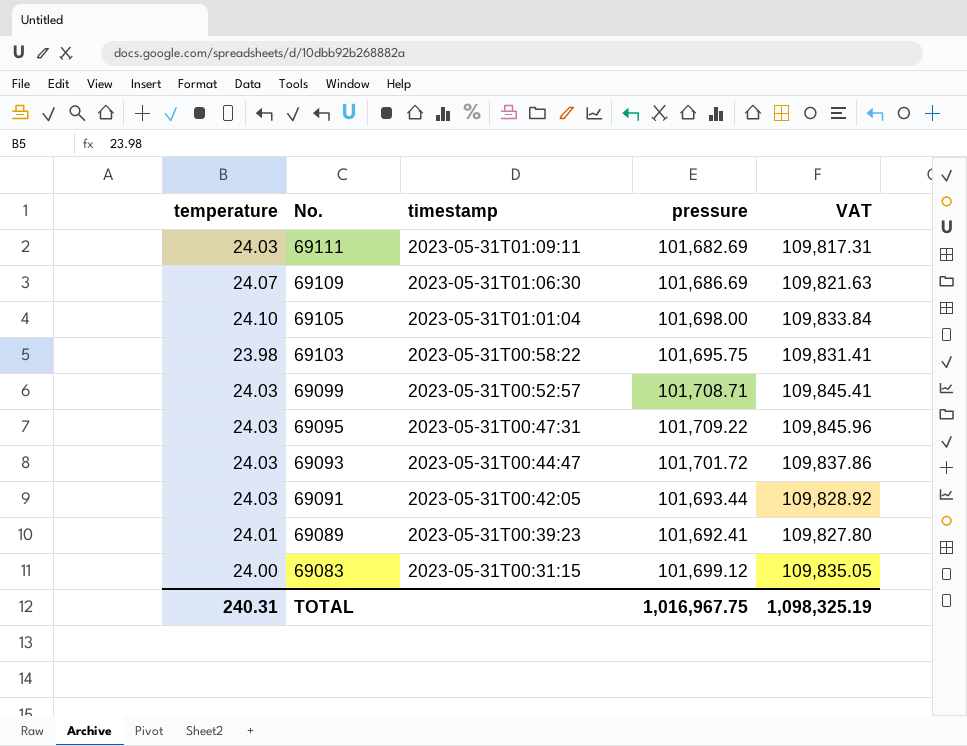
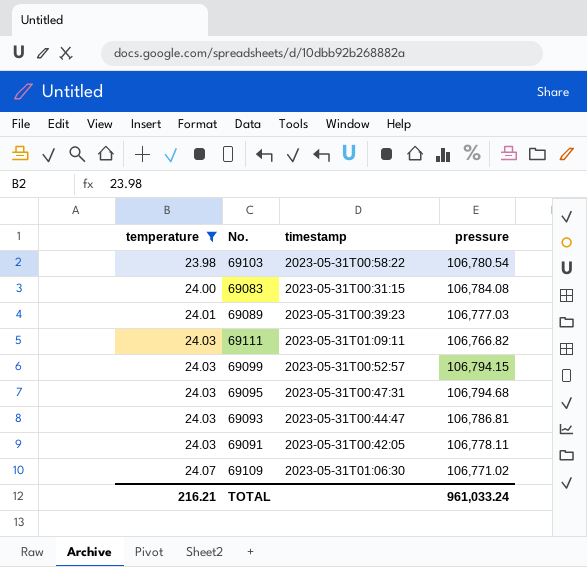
filter: none -> temperature != 24.10
row order: No. descending -> temperature ascending
column VAT | formula: [pressure] * 1.08 -> none
69103 | pressure: 101,695.75 -> 106,780.54
69083 | pressure: 101,699.12 -> 106,784.08
69089 | pressure: 101,692.41 -> 106,777.03
69111 | pressure: 101,682.69 -> 106,766.82
69099 | pressure: 101,708.71 -> 106,794.15
69095 | pressure: 101,709.22 -> 106,794.68
69093 | pressure: 101,701.72 -> 106,786.81
69091 | pressure: 101,693.44 -> 106,778.11
69109 | pressure: 101,686.69 -> 106,771.02
TOTAL | temperature: 240.31 -> 216.21
TOTAL | pressure: 1,016,967.75 -> 961,033.24

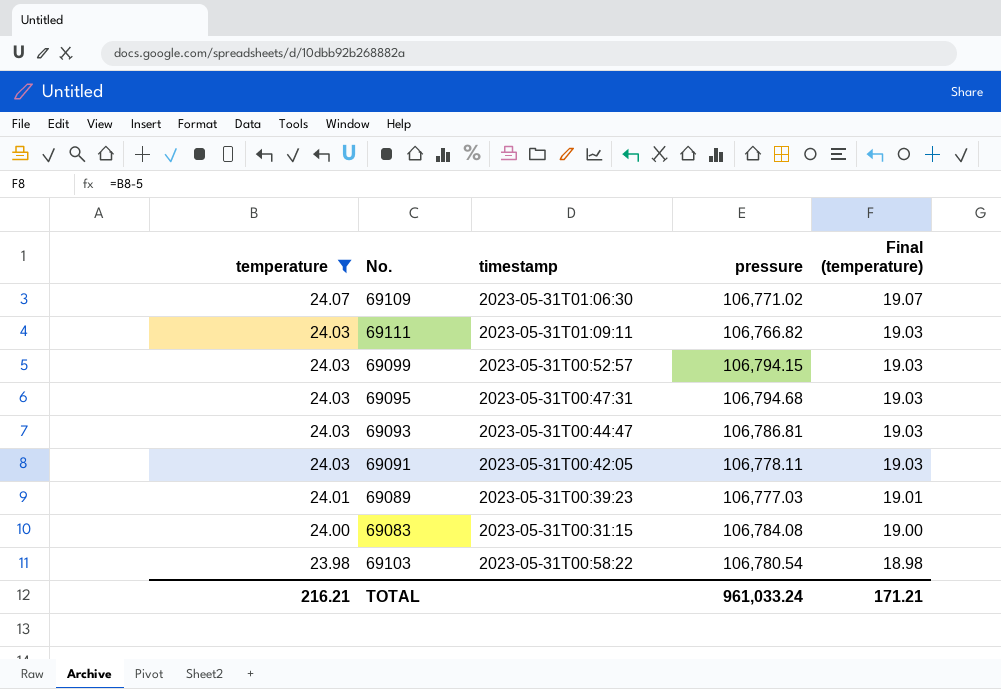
row order: temperature ascending -> temperature descending
column Final (temperature) | formula: none -> [temperature] - 5

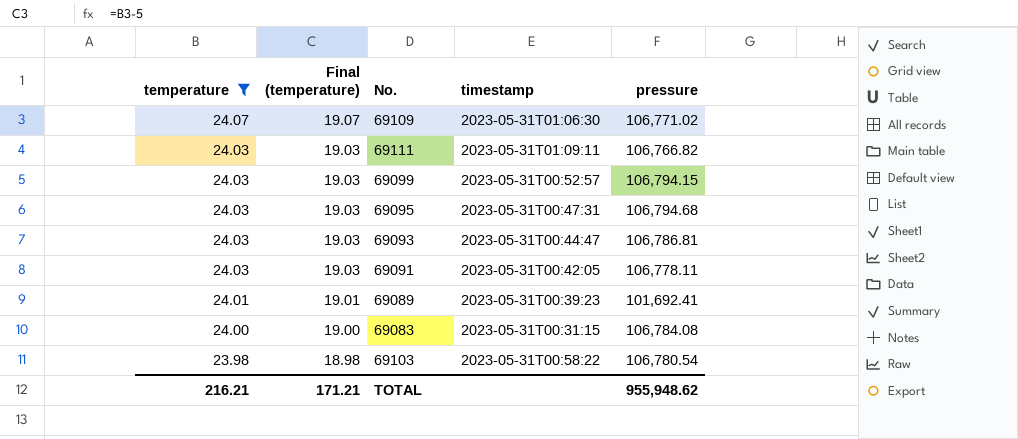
column Final (temperature) | position: 5 -> 2
69089 | pressure: 106,777.03 -> 101,692.41
TOTAL | pressure: 961,033.24 -> 955,948.62

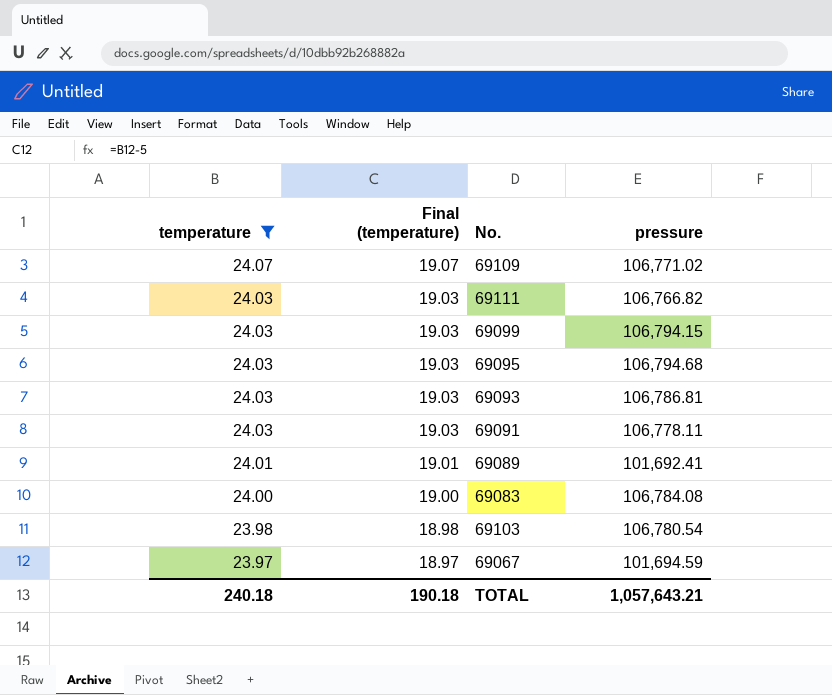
column timestamp | position: 4 -> none
row 69067: none -> 23.97 | 18.97 | 101,694.59
TOTAL | temperature: 216.21 -> 240.18
TOTAL | Final (temperature): 171.21 -> 190.18
TOTAL | pressure: 955,948.62 -> 1,057,643.21

